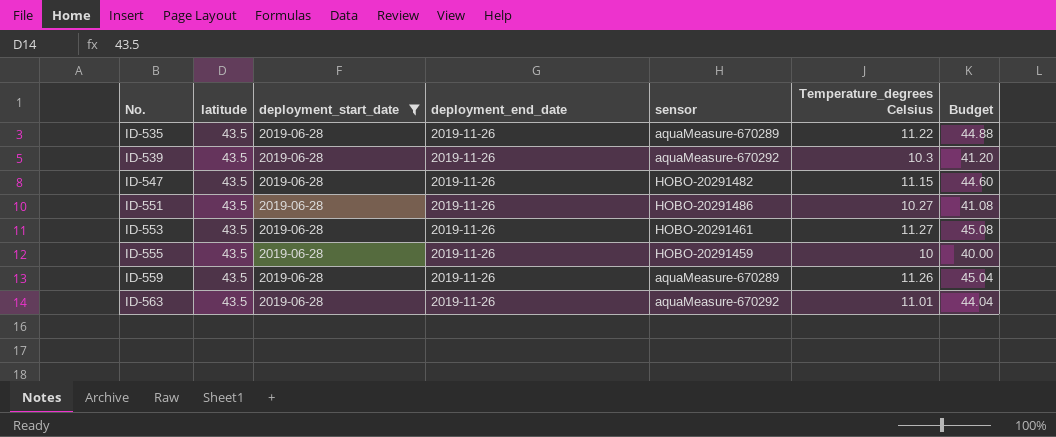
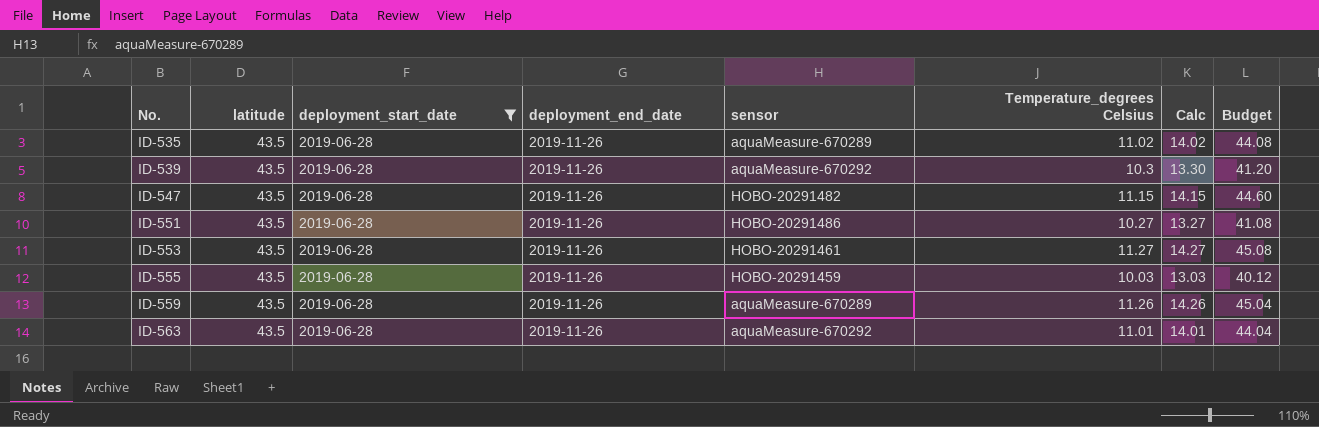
column Calc | formula: none -> [Temperature_degrees Celsius] + 3
ID-535 | Temperature_degrees Celsius: 11.22 -> 11.02
ID-535 | Budget: 44.88 -> 44.08
ID-555 | Temperature_degrees Celsius: 10 -> 10.03
ID-555 | Budget: 40.00 -> 40.12

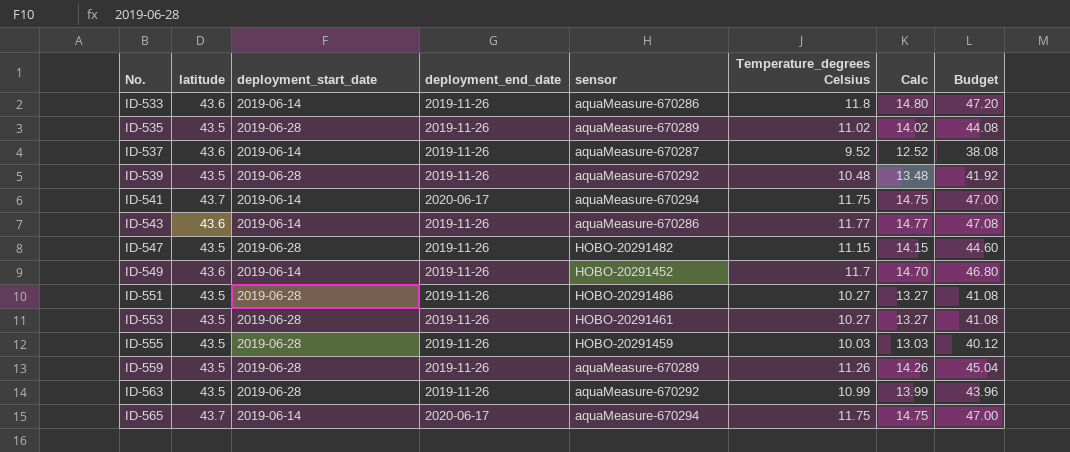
filter: deployment_start_date = 2019-06-28 -> none
ID-539 | Temperature_degrees Celsius: 10.3 -> 10.48
ID-539 | Calc: 13.30 -> 13.48
ID-539 | Budget: 41.20 -> 41.92
ID-553 | Temperature_degrees Celsius: 11.27 -> 10.27
ID-553 | Calc: 14.27 -> 13.27
ID-553 | Budget: 45.08 -> 41.08
ID-563 | Temperature_degrees Celsius: 11.01 -> 10.99
ID-563 | Calc: 14.01 -> 13.99
ID-563 | Budget: 44.04 -> 43.96

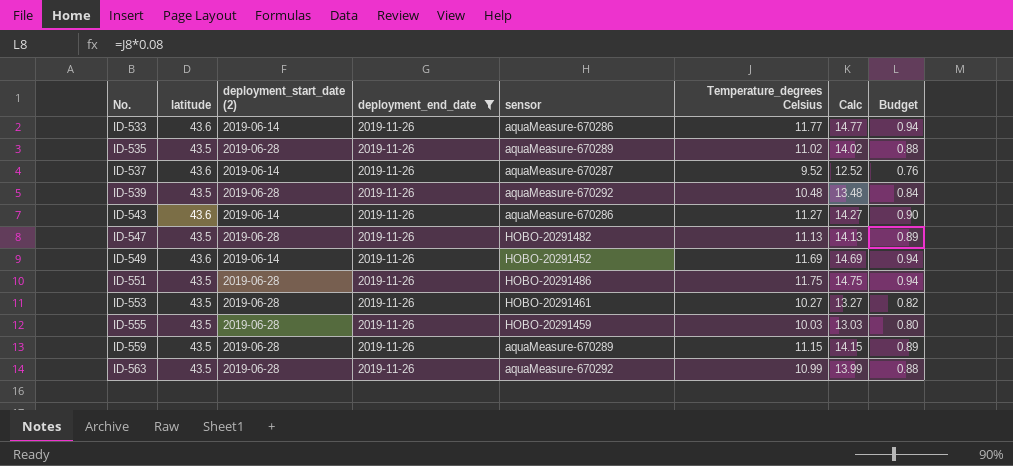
filter: none -> deployment_end_date = 2019-11-26
column name: deployment_start_date -> deployment_start_date (2)
column Budget | formula: [Temperature_degrees Celsius] * 4 -> [Temperature_degrees Celsius] * 0.08
ID-533 | Temperature_degrees Celsius: 11.8 -> 11.77
ID-533 | Calc: 14.80 -> 14.77
ID-543 | Temperature_degrees Celsius: 11.77 -> 11.27
ID-543 | Calc: 14.77 -> 14.27
ID-547 | Temperature_degrees Celsius: 11.15 -> 11.13
ID-547 | Calc: 14.15 -> 14.13
ID-549 | Temperature_degrees Celsius: 11.7 -> 11.69
ID-549 | Calc: 14.70 -> 14.69
ID-551 | Temperature_degrees Celsius: 10.27 -> 11.75
ID-551 | Calc: 13.27 -> 14.75
ID-559 | Temperature_degrees Celsius: 11.26 -> 11.15
ID-559 | Calc: 14.26 -> 14.15

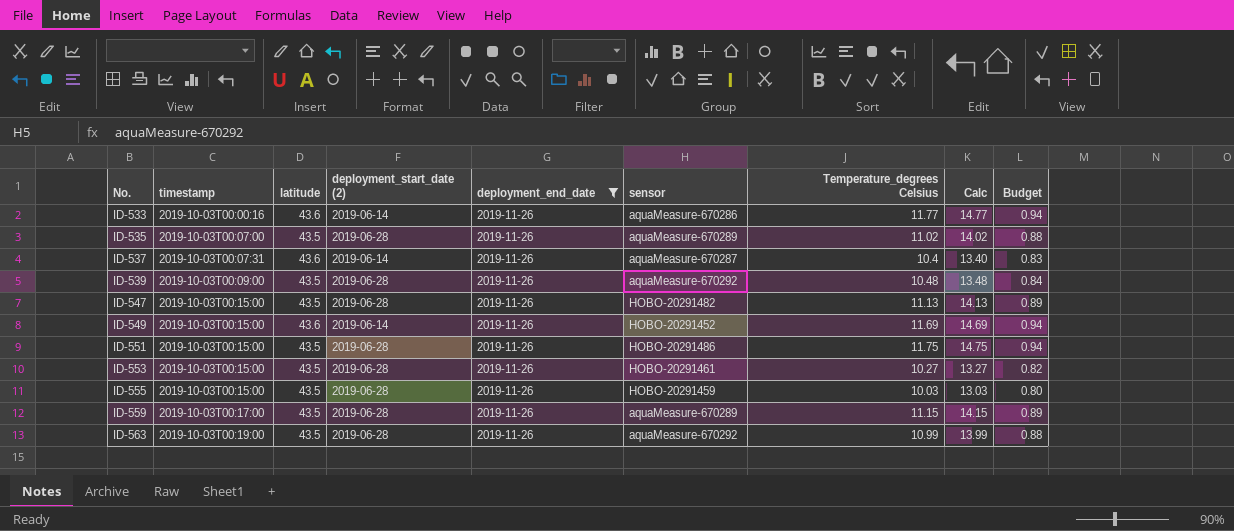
column timestamp | position: none -> 2
row ID-543: 43.6 | 2019-06-14 | 2019-11-26 | aquaMeasure-670286 | 11.27 | 14.27 | 0.90 -> none
ID-537 | Temperature_degrees Celsius: 9.52 -> 10.4
ID-537 | Calc: 12.52 -> 13.40
ID-537 | Budget: 0.76 -> 0.83

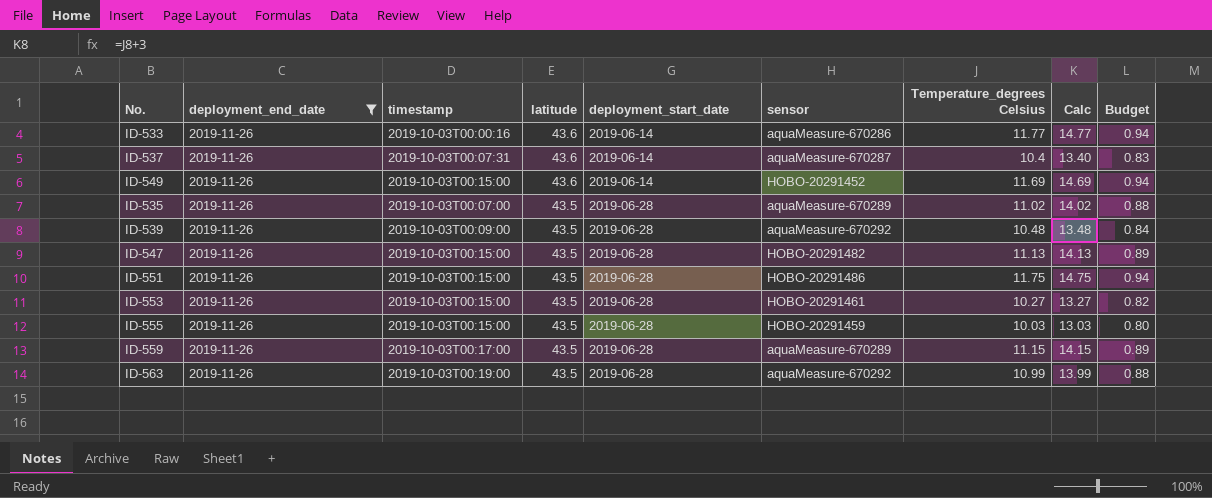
row order: No. ascending -> latitude descending
column deployment_end_date | position: 5 -> 2
column name: deployment_start_date (2) -> deployment_start_date

